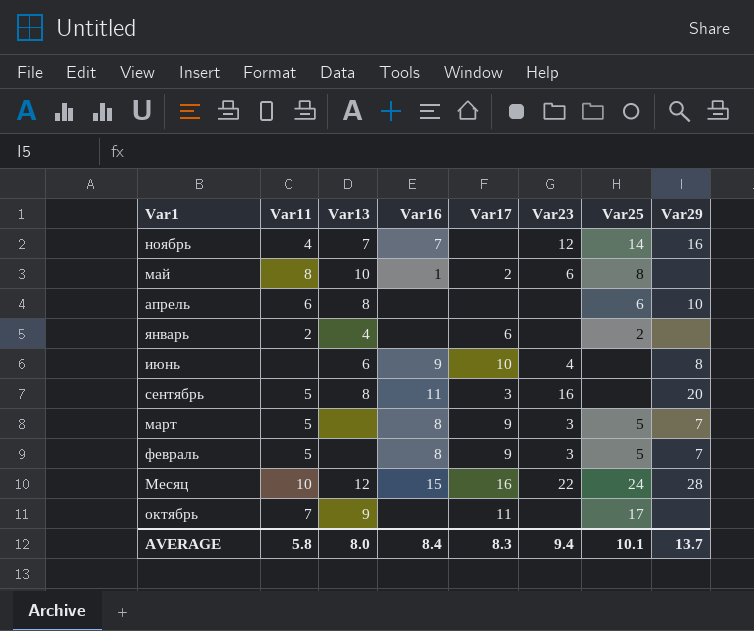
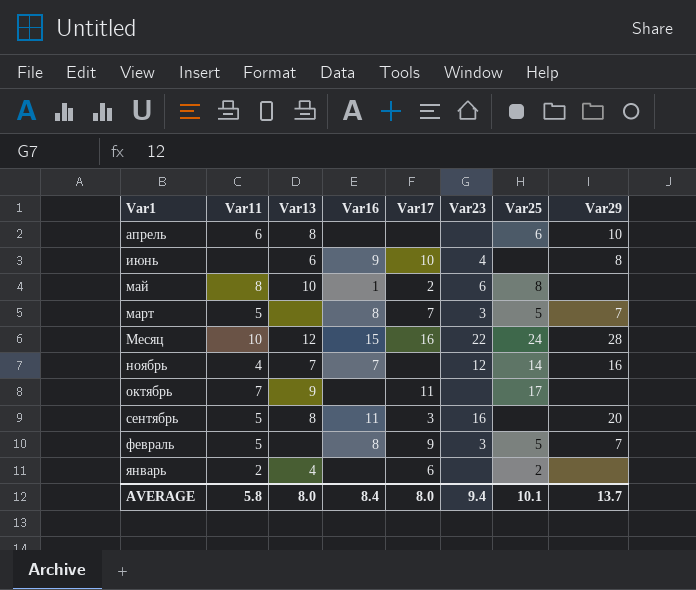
row order: none -> Var1 ascending
март | Var17: 9 -> 7
AVERAGE | Var17: 8.3 -> 8.0

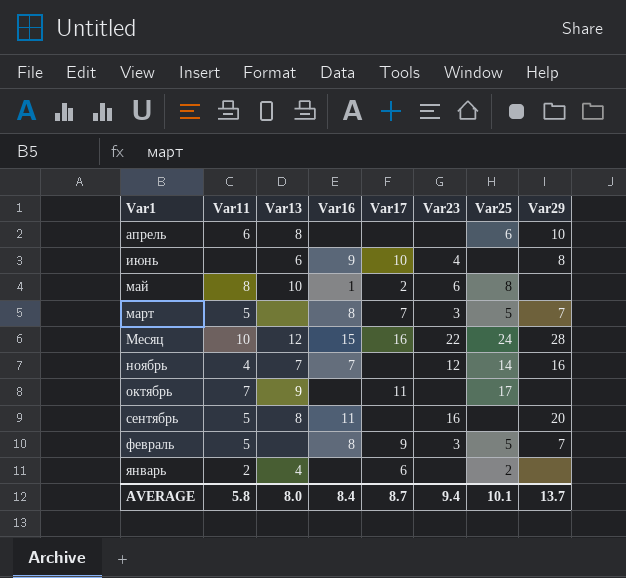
сентябрь | Var17: 3 -> none
AVERAGE | Var17: 8.0 -> 8.7

